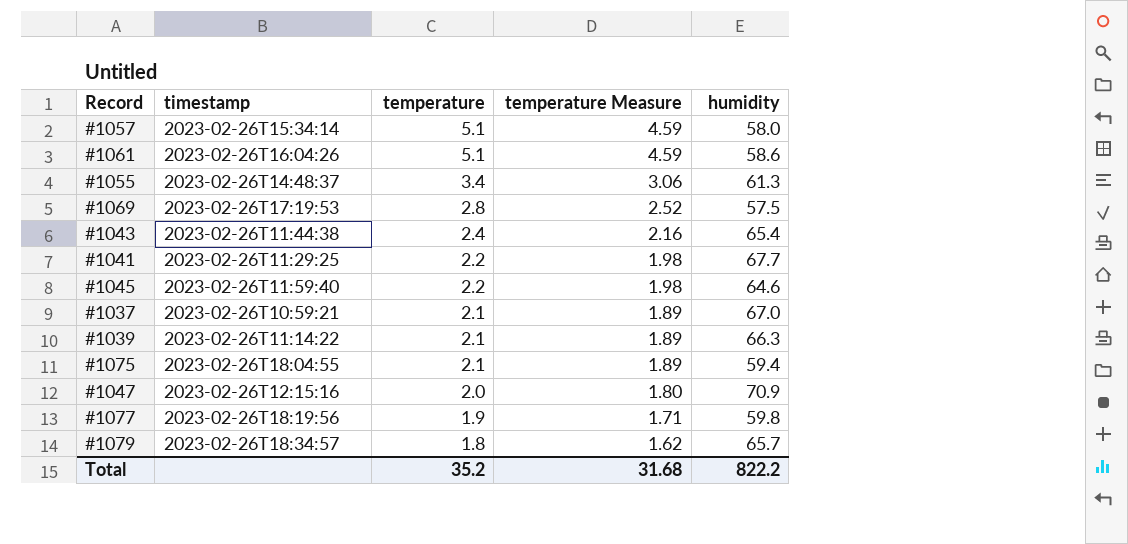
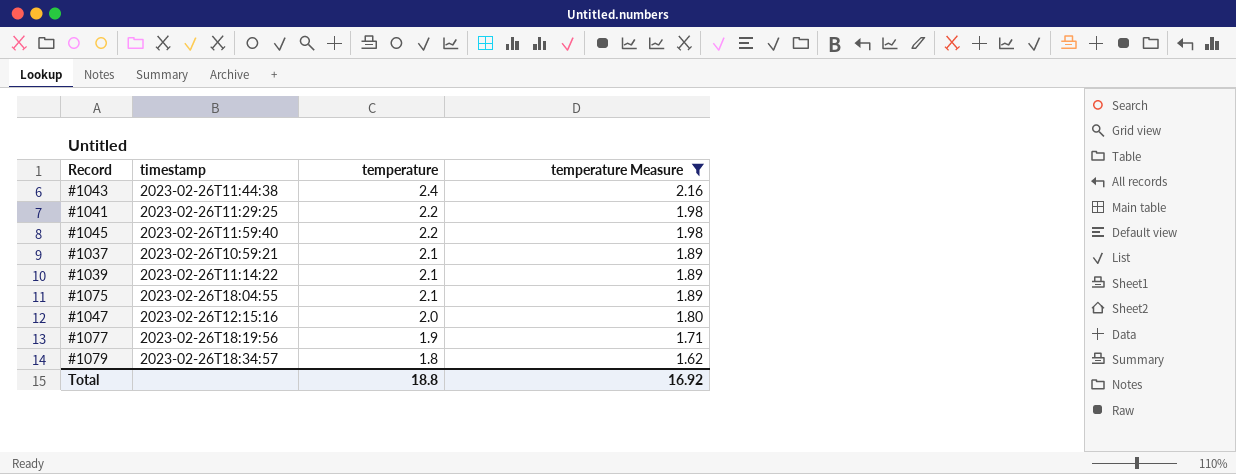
filter: none -> temperature Measure <= 2.16
column humidity | position: 5 -> none
Total | temperature: 35.2 -> 18.8
Total | temperature Measure: 31.68 -> 16.92

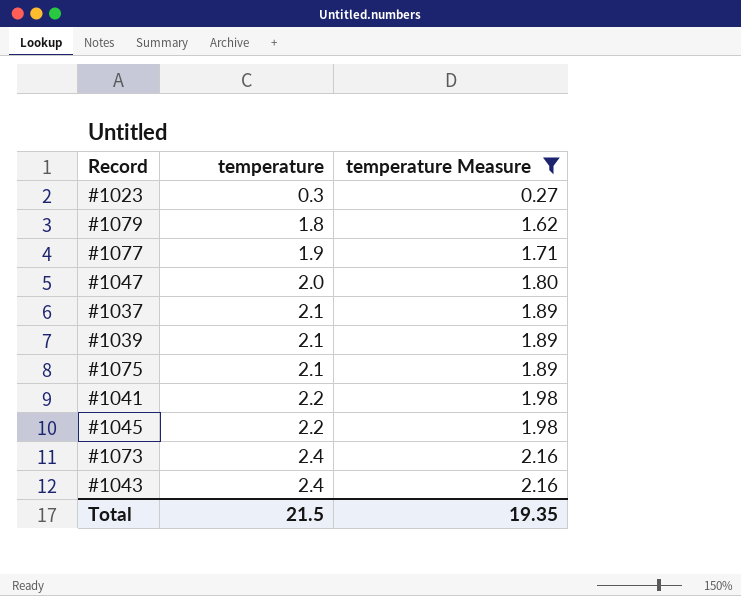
row order: temperature descending -> temperature ascending
column timestamp | position: 2 -> none
row #1023: none -> 0.3 | 0.27
row #1073: none -> 2.4 | 2.16
Total | temperature: 18.8 -> 21.5
Total | temperature Measure: 16.92 -> 19.35

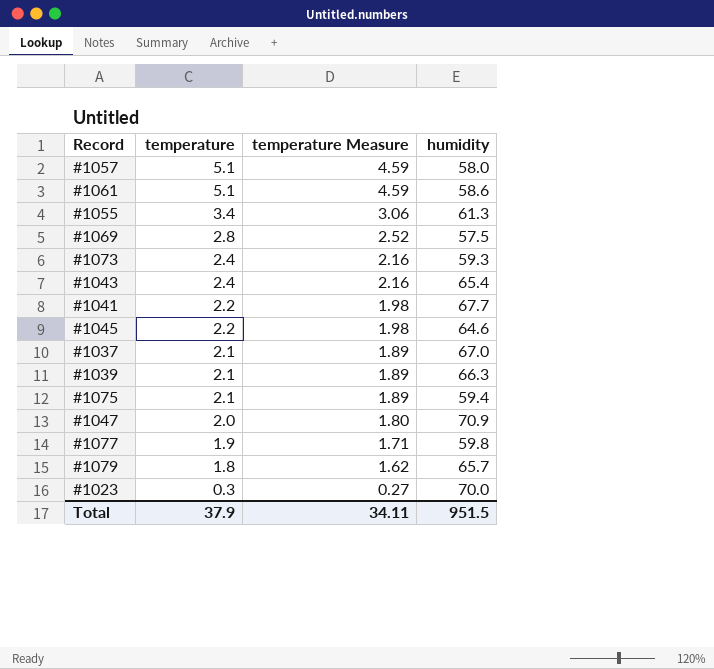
filter: temperature Measure <= 2.16 -> none
row order: temperature ascending -> temperature descending
column humidity | position: none -> 4
Total | temperature: 21.5 -> 37.9
Total | temperature Measure: 19.35 -> 34.11

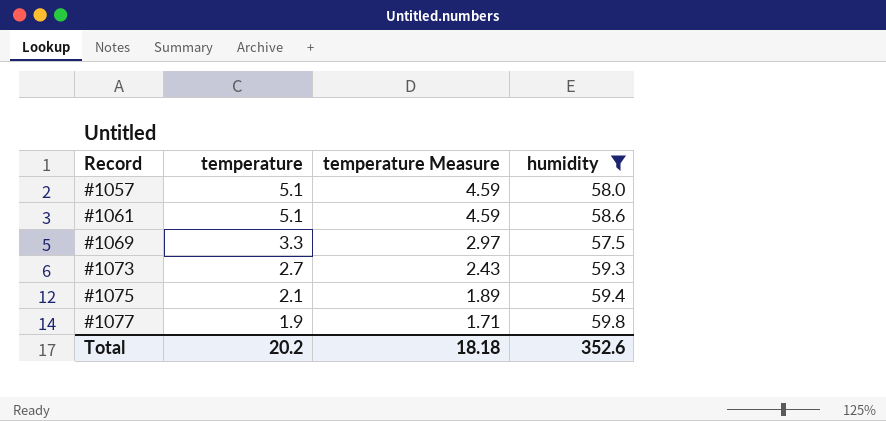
filter: none -> humidity <= 59.8
#1069 | temperature: 2.8 -> 3.3
#1069 | temperature Measure: 2.52 -> 2.97
#1073 | temperature: 2.4 -> 2.7
#1073 | temperature Measure: 2.16 -> 2.43
Total | temperature: 37.9 -> 20.2
Total | temperature Measure: 34.11 -> 18.18
Total | humidity: 951.5 -> 352.6

